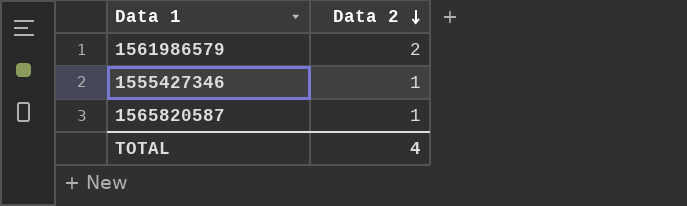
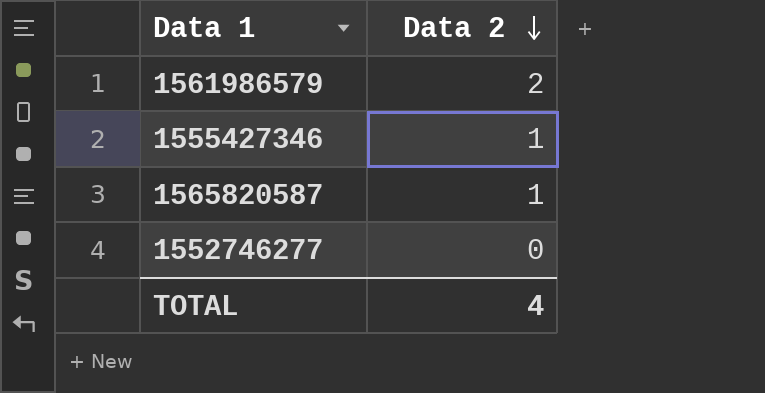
row 1552746277: none -> 0

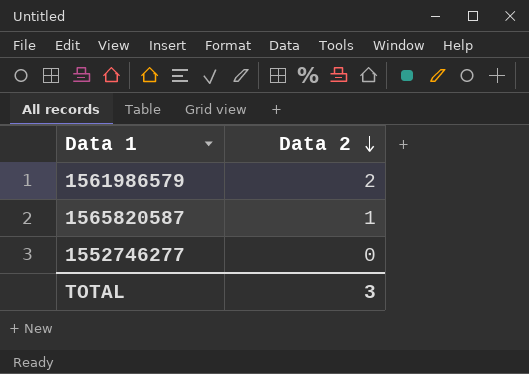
row 1555427346: 1 -> none
TOTAL | Data 2: 4 -> 3

